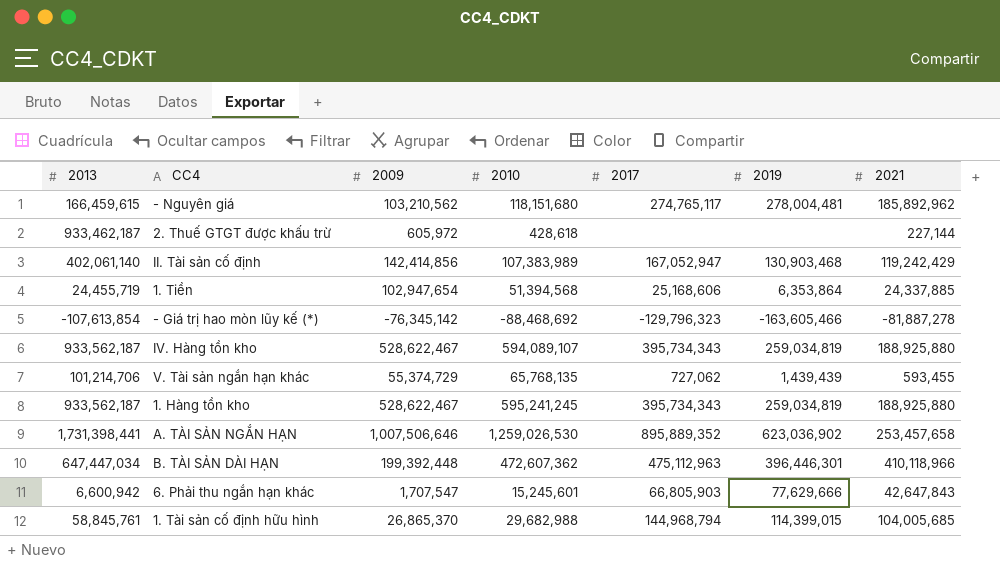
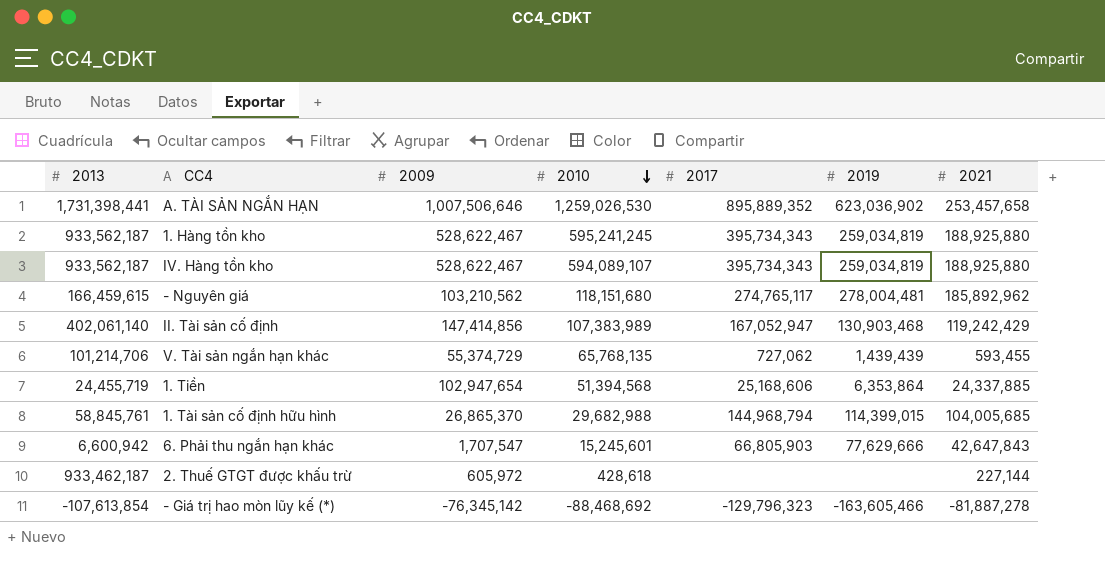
row order: none -> 2010 descending
row B. TÀI SẢN DÀI HẠN: 647,447,034 | 199,392,448 | 472,607,362 | 475,112,963 | 396,446,301 | 410,118,966 -> none
II. Tài sản cố định | 2009: 142,414,856 -> 147,414,856

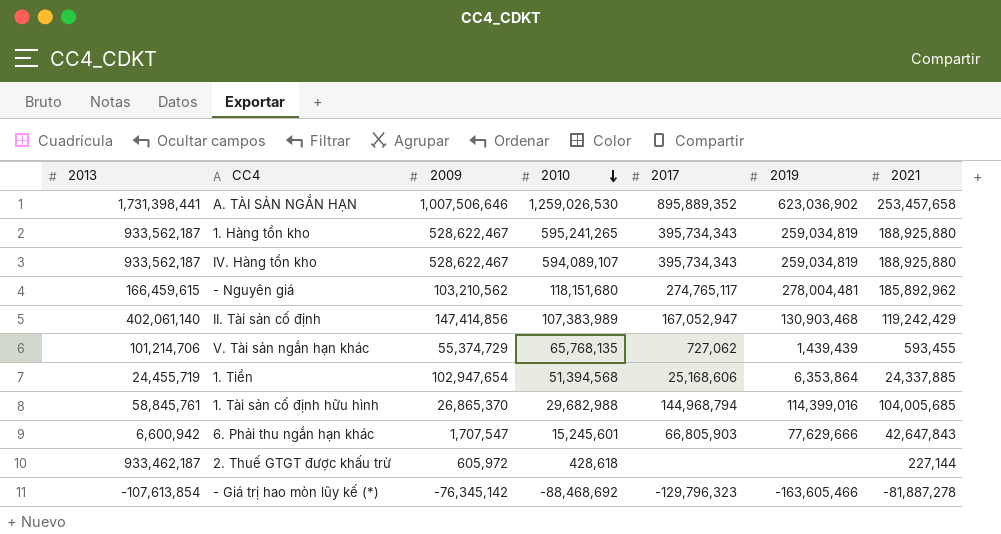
1. Hàng tồn kho | 2010: 595,241,245 -> 595,241,265
1. Tài sản cố định hữu hình | 2019: 114,399,015 -> 114,399,016

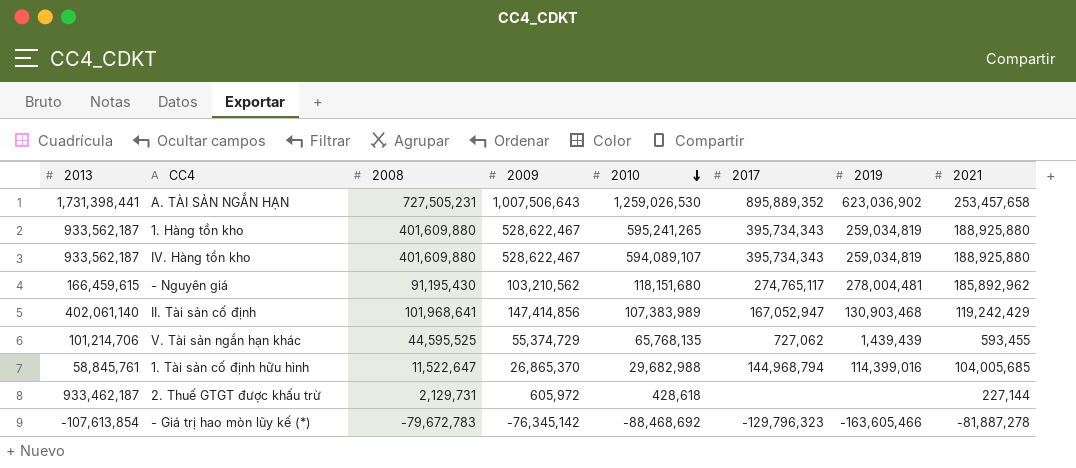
column 2008 | position: none -> 3
row 1. Tiền: 24,455,719 | 102,947,654 | 51,394,568 | 25,168,606 | 6,353,864 | 24,337,885 -> none
row 6. Phải thu ngắn hạn khác: 6,600,942 | 1,707,547 | 15,245,601 | 66,805,903 | 77,629,666 | 42,647,843 -> none
A. TÀI SẢN NGẮN HẠN | 2009: 1,007,506,646 -> 1,007,506,643

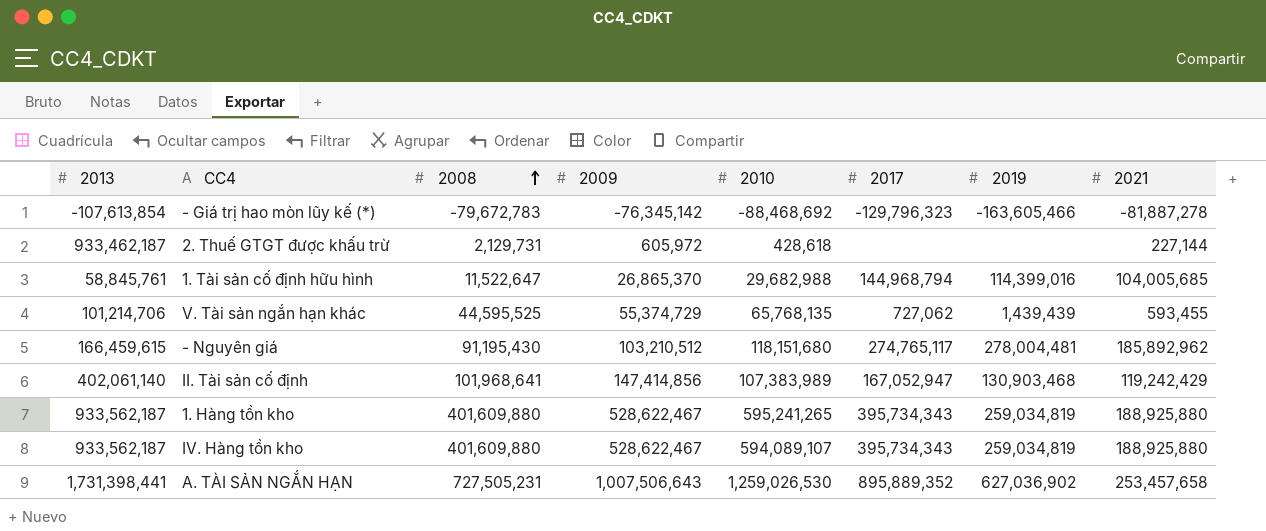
row order: 2010 descending -> 2008 ascending
- Nguyên giá | 2009: 103,210,562 -> 103,210,512
A. TÀI SẢN NGẮN HẠN | 2019: 623,036,902 -> 627,036,902

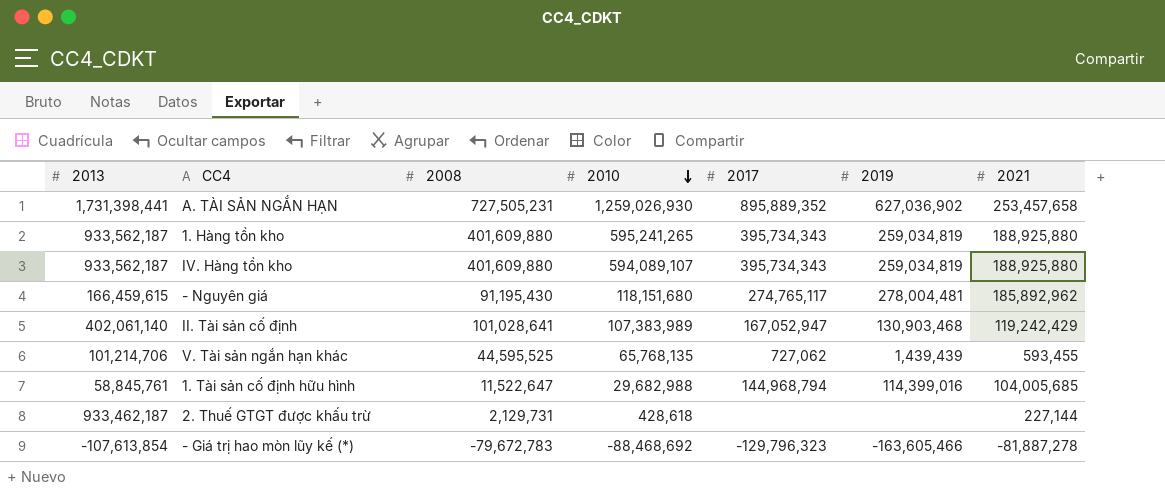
row order: 2008 ascending -> 2010 descending
column 2009 | position: 4 -> none
A. TÀI SẢN NGẮN HẠN | 2010: 1,259,026,530 -> 1,259,026,930
II. Tài sản cố định | 2008: 101,968,641 -> 101,028,641

